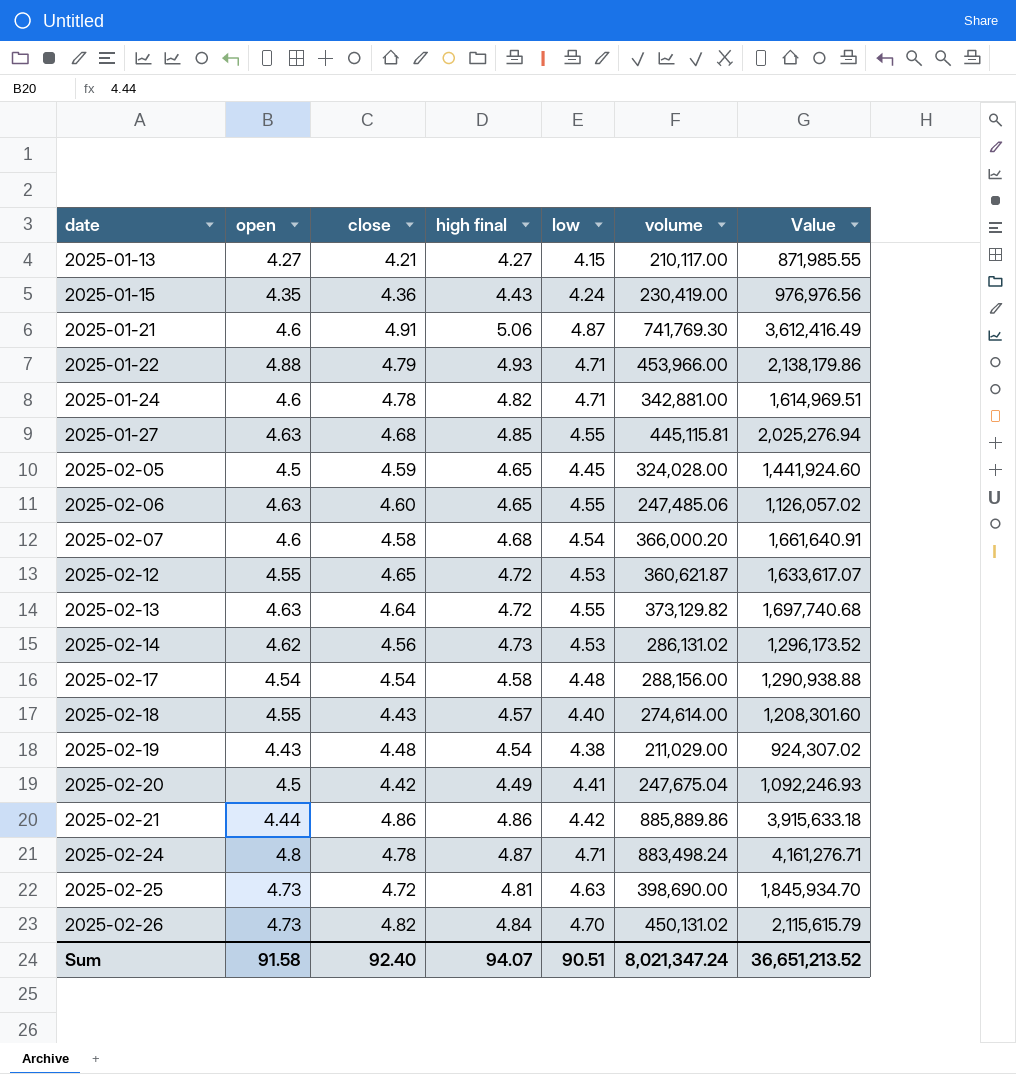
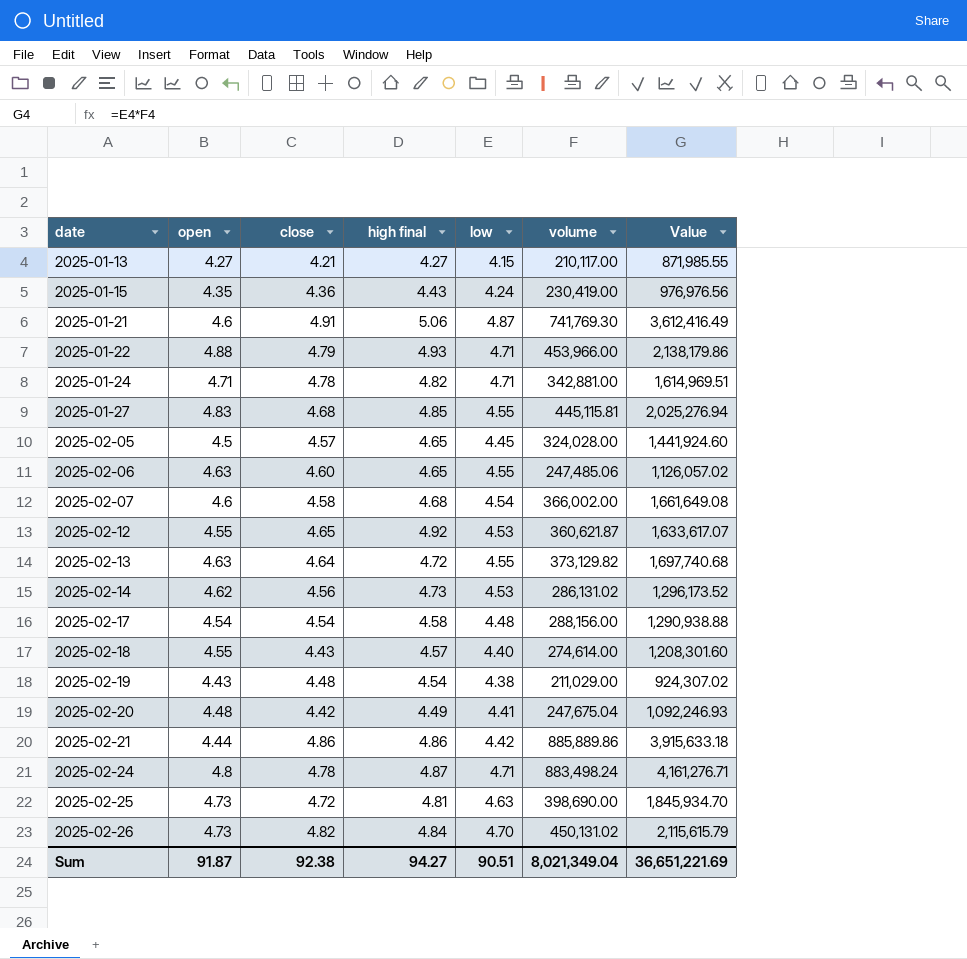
2025-01-24 | open: 4.6 -> 4.71
2025-01-27 | open: 4.63 -> 4.83
2025-02-05 | close: 4.59 -> 4.57
2025-02-07 | volume: 366,000.20 -> 366,002.00
2025-02-07 | Value: 1,661,640.91 -> 1,661,649.08
2025-02-12 | high final: 4.72 -> 4.92
2025-02-20 | open: 4.5 -> 4.48
Sum | open: 91.58 -> 91.87
Sum | close: 92.40 -> 92.38
Sum | high final: 94.07 -> 94.27
Sum | volume: 8,021,347.24 -> 8,021,349.04
Sum | Value: 36,651,213.52 -> 36,651,221.69

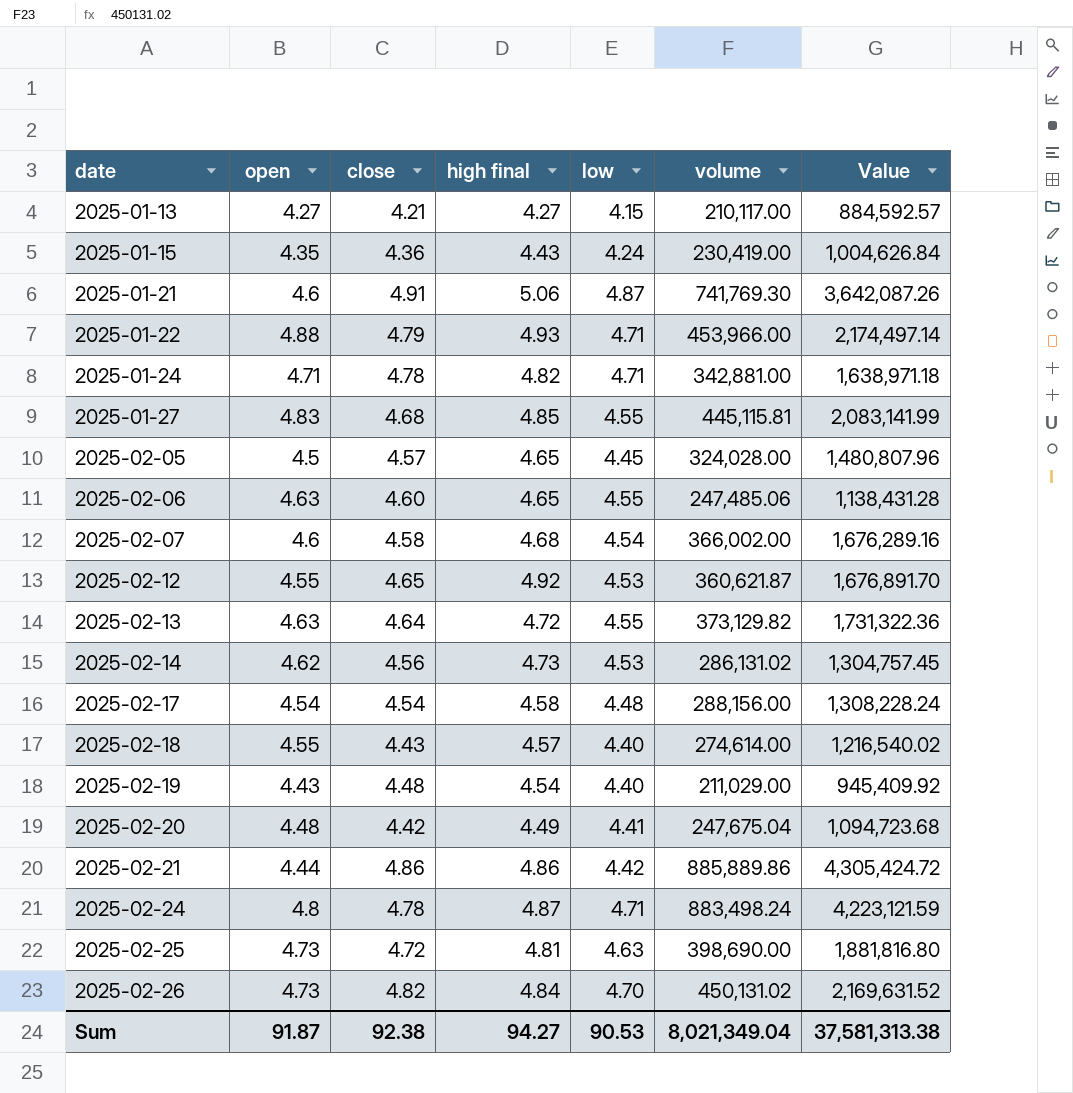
column Value | formula: [low] * [volume] -> [close] * [volume]
2025-02-19 | low: 4.38 -> 4.40
Sum | low: 90.51 -> 90.53
Sum | Value: 36,651,221.69 -> 37,581,313.38

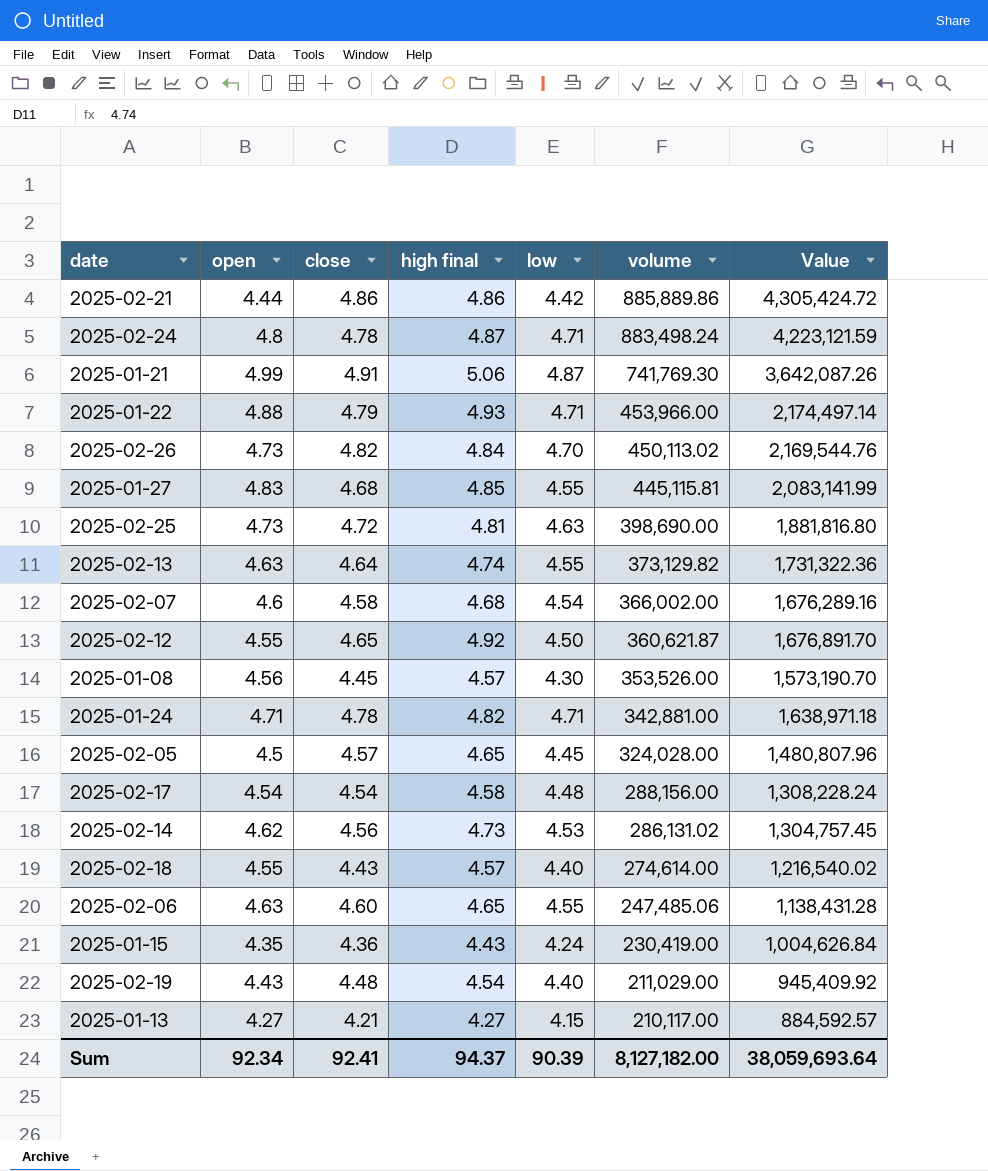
row order: date ascending -> volume descending
row 2025-02-20: 4.48 | 4.42 | 4.49 | 4.41 | 247,675.04 | 1,094,723.68 -> none
2025-01-21 | open: 4.6 -> 4.99
2025-02-26 | volume: 450,131.02 -> 450,113.02
2025-02-26 | Value: 2,169,631.52 -> 2,169,544.76
2025-02-13 | high final: 4.72 -> 4.74
2025-02-12 | low: 4.53 -> 4.50
row 2025-01-08: none -> 4.56 | 4.45 | 4.57 | 4.30 | 353,526.00 | 1,573,190.70
Sum | open: 91.87 -> 92.34
Sum | close: 92.38 -> 92.41
Sum | high final: 94.27 -> 94.37
Sum | low: 90.53 -> 90.39
Sum | volume: 8,021,349.04 -> 8,127,182.00
Sum | Value: 37,581,313.38 -> 38,059,693.64

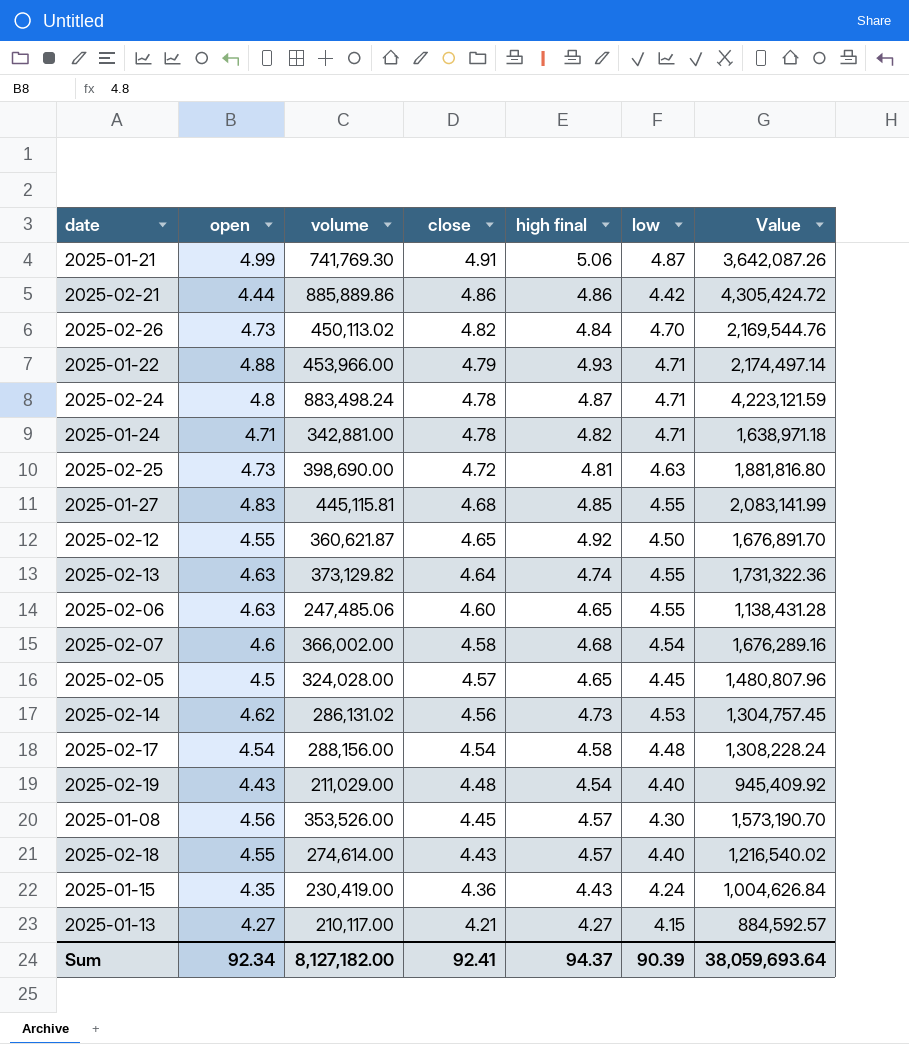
row order: volume descending -> close descending
column volume | position: 6 -> 3

